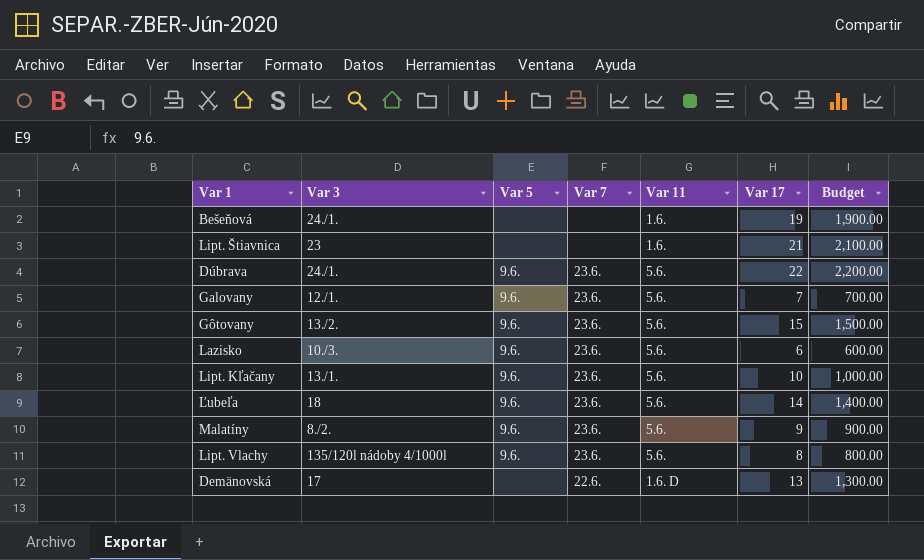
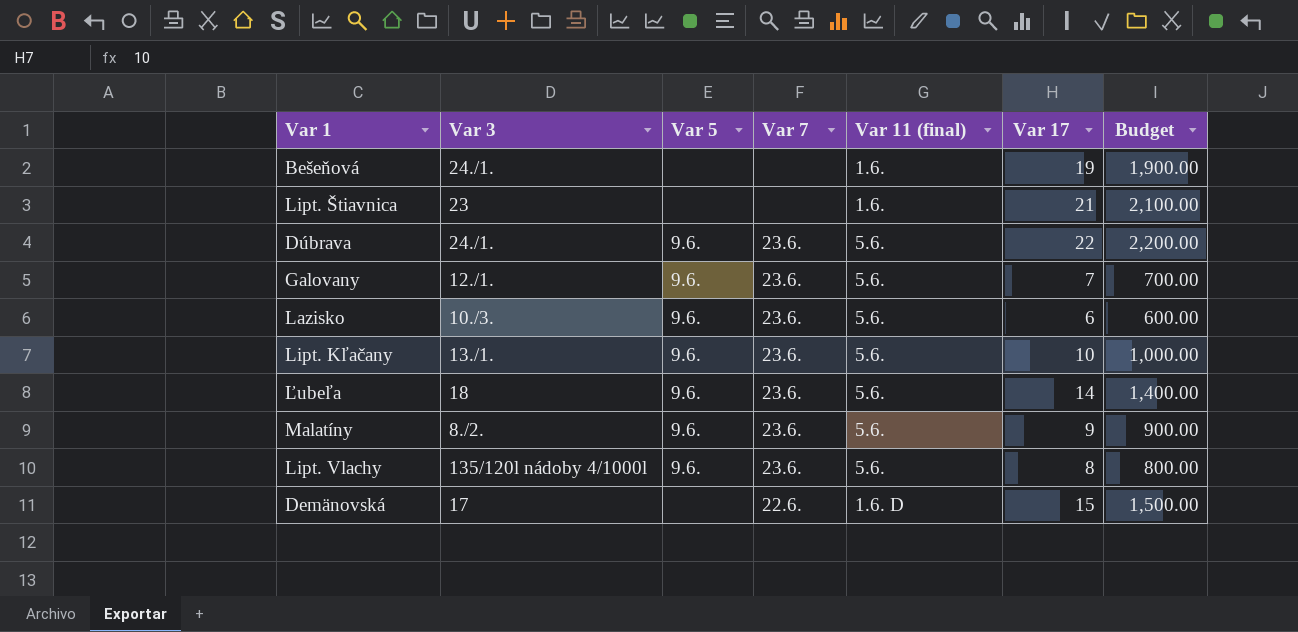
column name: Var 11 -> Var 11 (final)
row Gôtovany: 13./2. | 9.6. | 23.6. | 5.6. | 15 | 1,500.00 -> none
Demänovská | Var 17: 13 -> 15
Demänovská | Budget: 1,300.00 -> 1,500.00

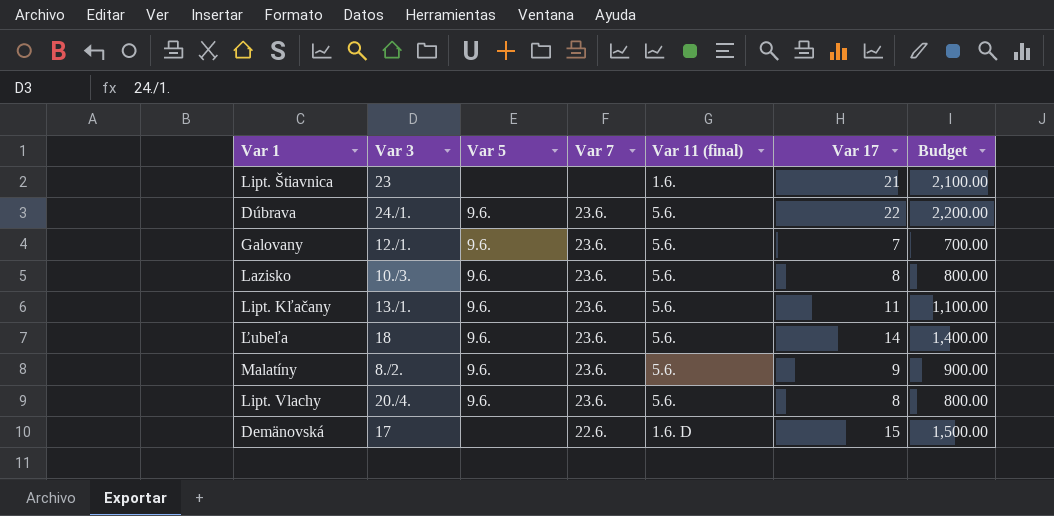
row Bešeňová: 24./1. | none | none | 1.6. | 19 | 1,900.00 -> none
Lazisko | Var 17: 6 -> 8
Lazisko | Budget: 600.00 -> 800.00
Lipt. Kľačany | Var 17: 10 -> 11
Lipt. Kľačany | Budget: 1,000.00 -> 1,100.00
Lipt. Vlachy | Var 3: 135/120l nádoby 4/1000l -> 20./4.

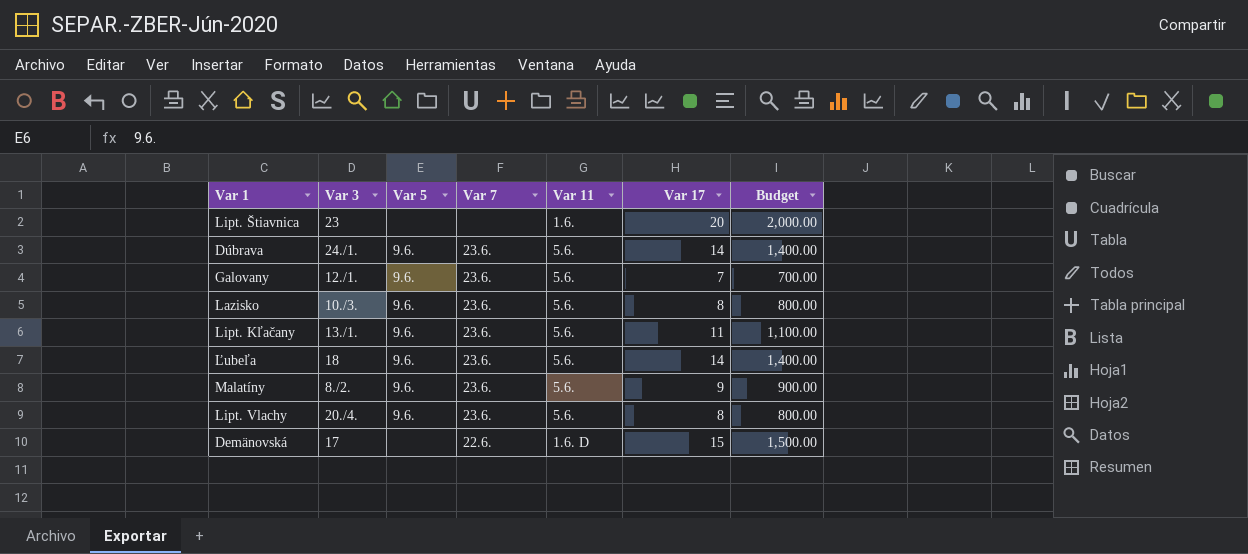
column name: Var 11 (final) -> Var 11
Lipt. Štiavnica | Var 17: 21 -> 20
Lipt. Štiavnica | Budget: 2,100.00 -> 2,000.00
Dúbrava | Var 17: 22 -> 14
Dúbrava | Budget: 2,200.00 -> 1,400.00

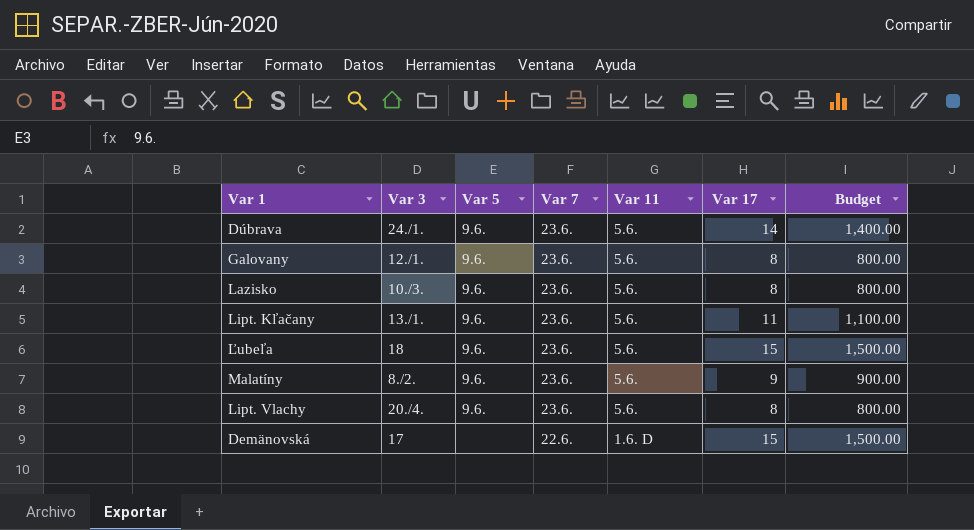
row Lipt. Štiavnica: 23 | none | none | 1.6. | 20 | 2,000.00 -> none
Galovany | Var 17: 7 -> 8
Galovany | Budget: 700.00 -> 800.00
Ľubeľa | Var 17: 14 -> 15
Ľubeľa | Budget: 1,400.00 -> 1,500.00

